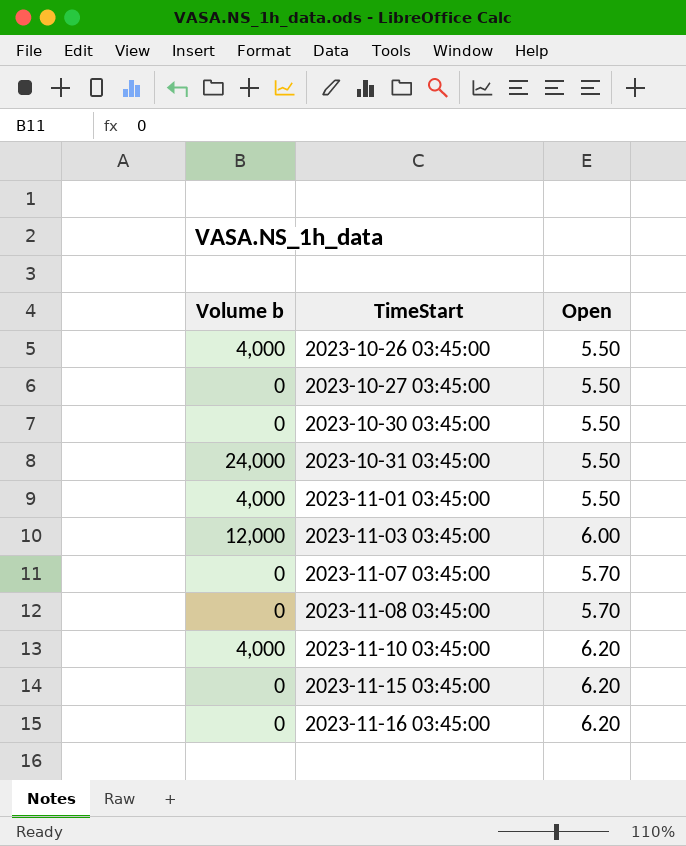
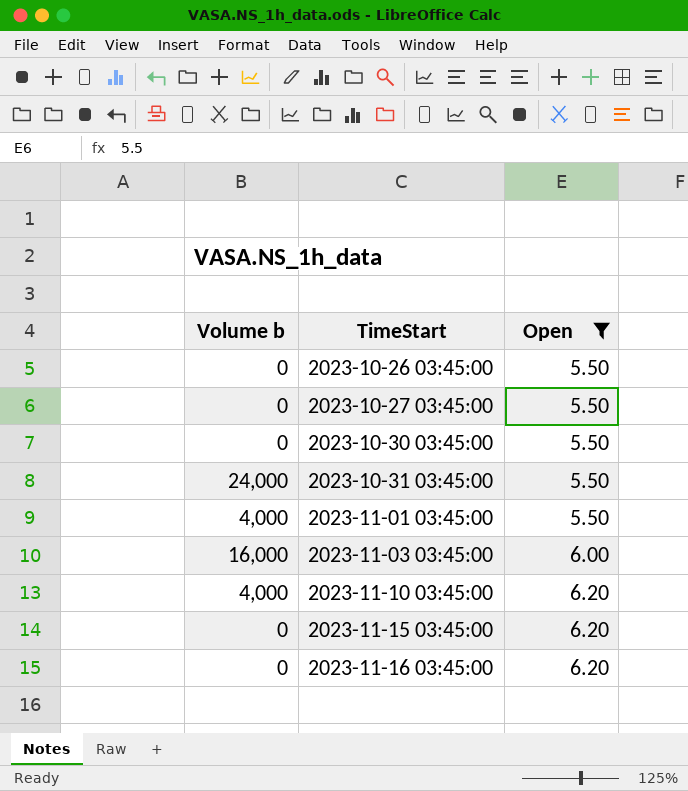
filter: none -> Open != 5.70
2023-10-26 03:45:00 | Volume b: 4,000 -> 0
2023-11-03 03:45:00 | Volume b: 12,000 -> 16,000

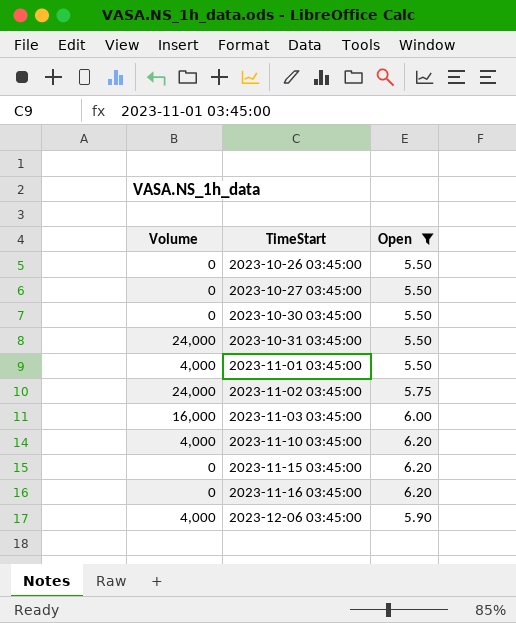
column name: Volume b -> Volume
row 2023-11-02 03:45:00: none -> 24,000 | 5.75
row 2023-12-06 03:45:00: none -> 4,000 | 5.90

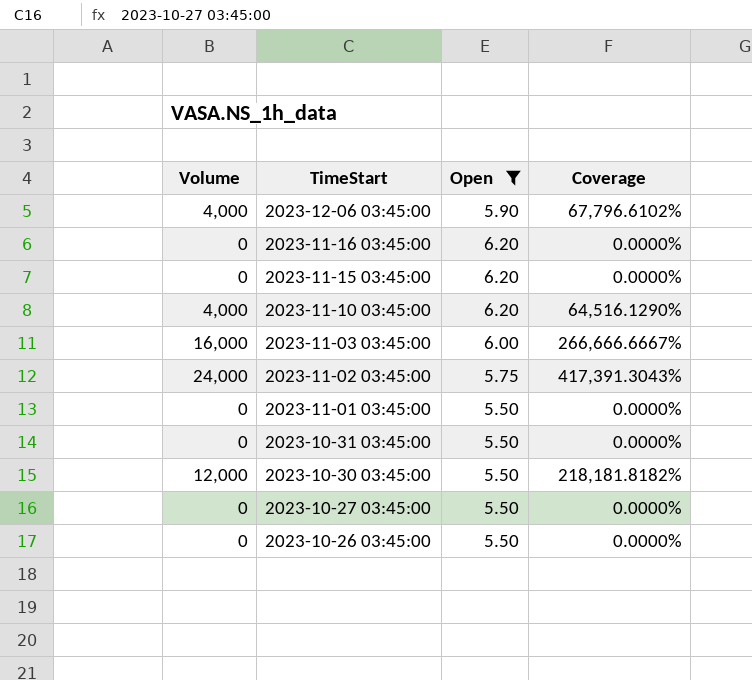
row order: TimeStart ascending -> TimeStart descending
column Coverage | formula: none -> [Volume] / [Open]
2023-11-01 03:45:00 | Volume: 4,000 -> 0
2023-10-31 03:45:00 | Volume: 24,000 -> 0
2023-10-30 03:45:00 | Volume: 0 -> 12,000

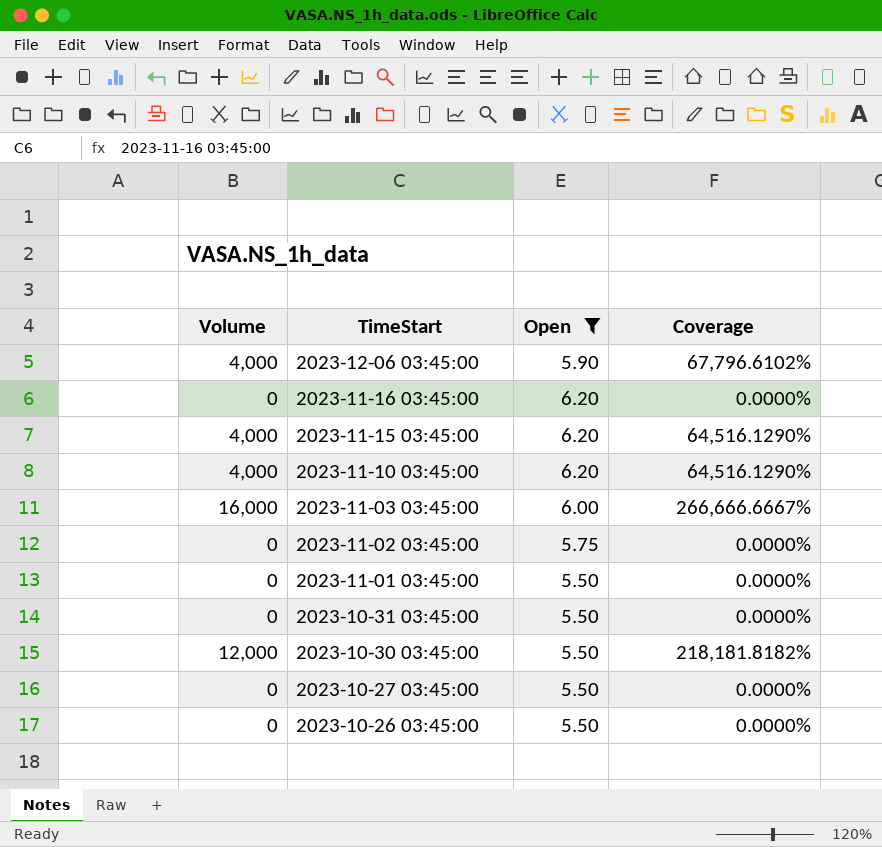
2023-11-15 03:45:00 | Volume: 0 -> 4,000
2023-11-15 03:45:00 | Coverage: 0.0000% -> 64,516.1290%
2023-11-02 03:45:00 | Volume: 24,000 -> 0
2023-11-02 03:45:00 | Coverage: 417,391.3043% -> 0.0000%

